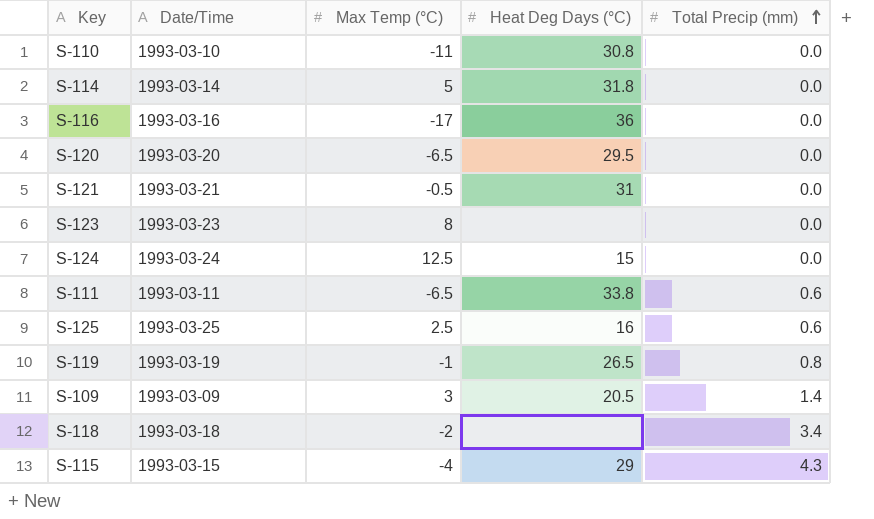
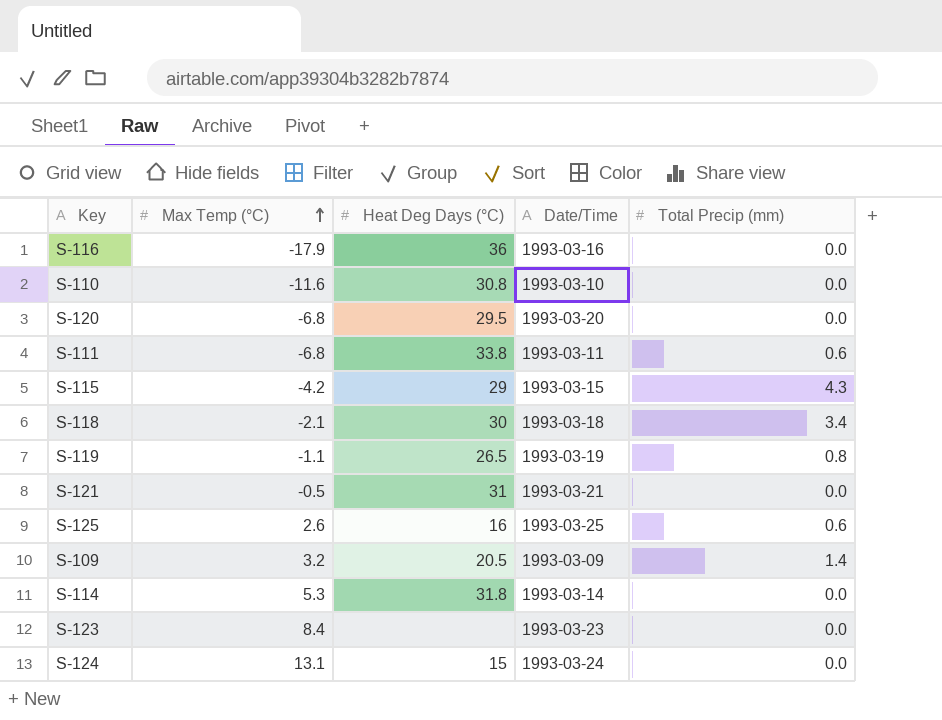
row order: Total Precip (mm) ascending -> Max Temp (°C) ascending
column Date/Time | position: 2 -> 4
S-116 | Max Temp (°C): -17 -> -17.9
S-110 | Max Temp (°C): -11 -> -11.6
S-120 | Max Temp (°C): -6.5 -> -6.8
S-111 | Max Temp (°C): -6.5 -> -6.8
S-115 | Max Temp (°C): -4 -> -4.2
S-118 | Max Temp (°C): -2 -> -2.1
S-118 | Heat Deg Days (°C): none -> 30
S-119 | Max Temp (°C): -1 -> -1.1
S-125 | Max Temp (°C): 2.5 -> 2.6
S-109 | Max Temp (°C): 3 -> 3.2
S-114 | Max Temp (°C): 5 -> 5.3
S-123 | Max Temp (°C): 8 -> 8.4
S-124 | Max Temp (°C): 12.5 -> 13.1

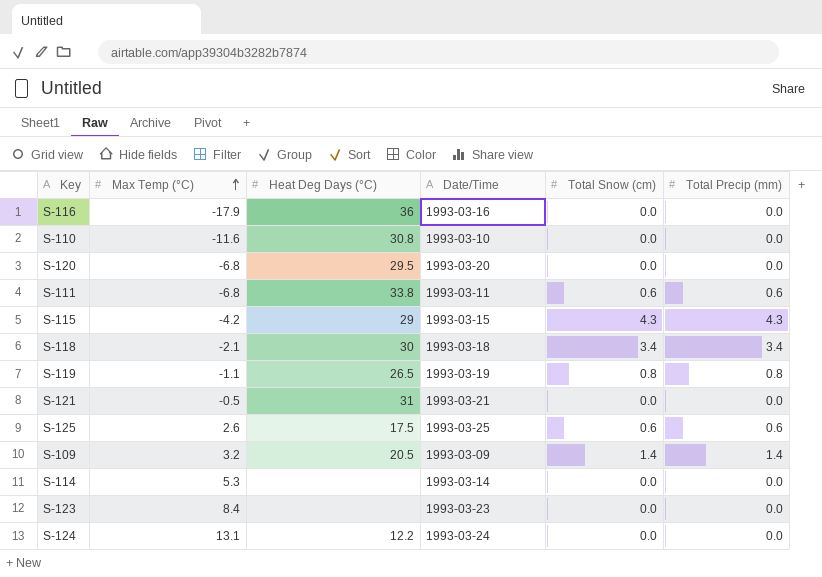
column Total Snow (cm) | position: none -> 5
S-125 | Heat Deg Days (°C): 16 -> 17.5
S-114 | Heat Deg Days (°C): 31.8 -> none
S-124 | Heat Deg Days (°C): 15 -> 12.2

